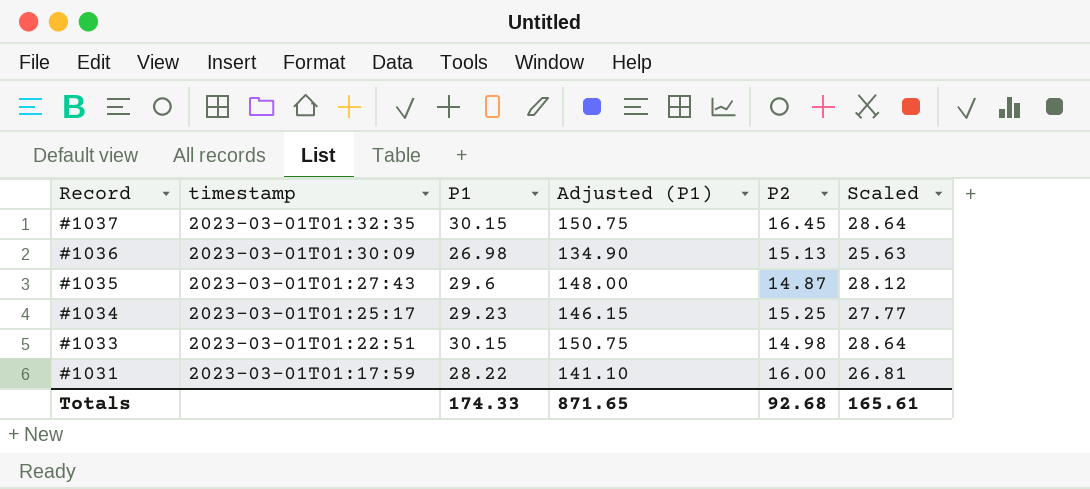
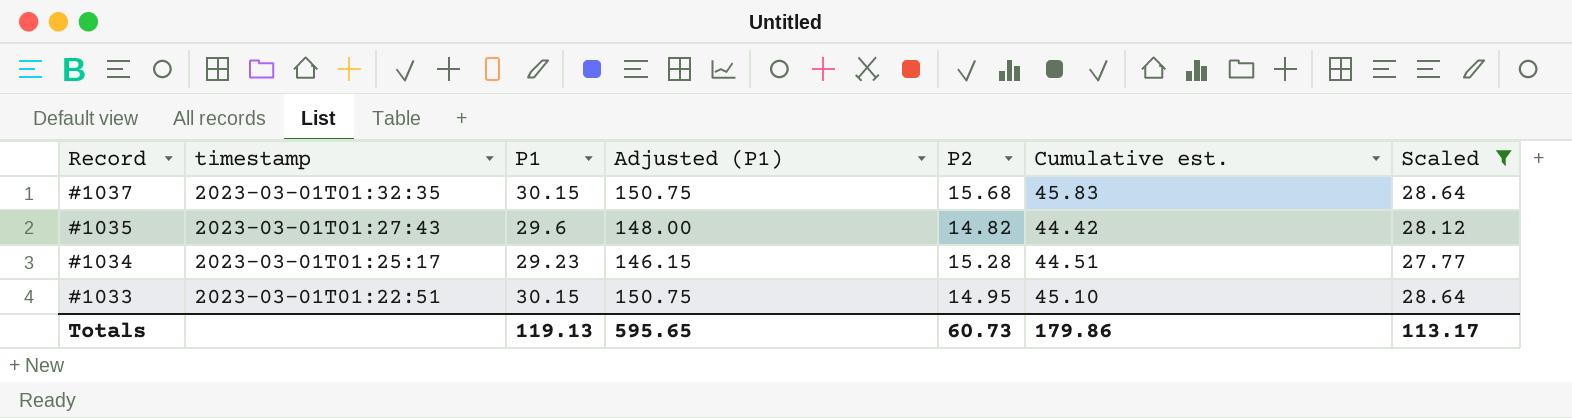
filter: none -> Scaled >= 27.77
column Cumulative est. | formula: none -> [P1] + [P2]
#1037 | P2: 16.45 -> 15.68
#1035 | P2: 14.87 -> 14.82
#1034 | P2: 15.25 -> 15.28
#1033 | P2: 14.98 -> 14.95
Totals | P1: 174.33 -> 119.13
Totals | Adjusted (P1): 871.65 -> 595.65
Totals | P2: 92.68 -> 60.73
Totals | Scaled: 165.61 -> 113.17

